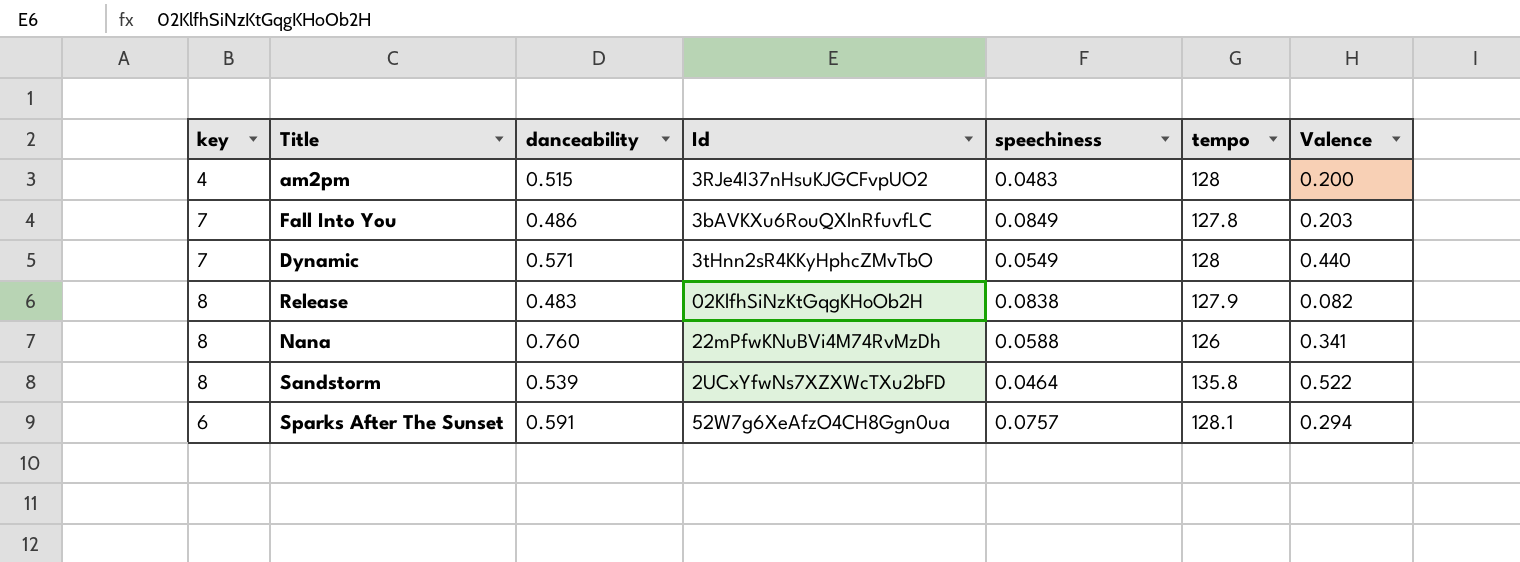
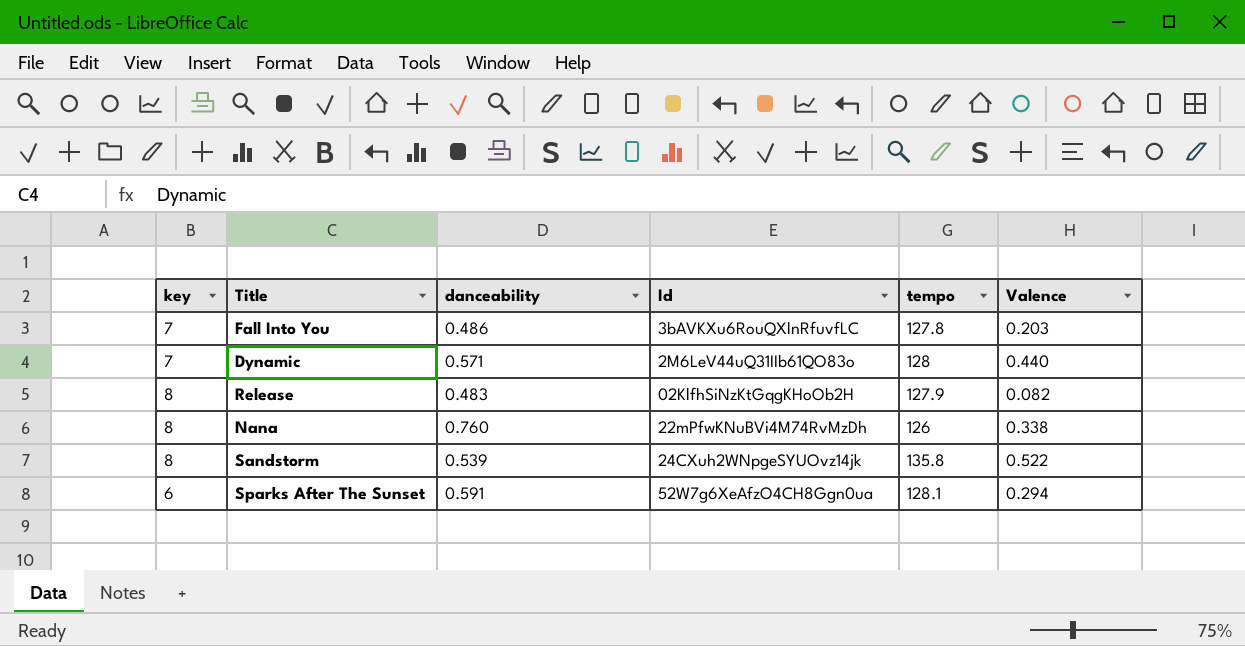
column speechiness | position: 5 -> none
row am2pm: 4 | 0.515 | 3RJe4I37nHsuKJGCFvpUO2 | 0.0483 | 128 | 0.200 -> none
Dynamic | Id: 3tHnn2sR4KKyHphcZMvTbO -> 2M6LeV44uQ31IIb61QO83o
Nana | Valence: 0.341 -> 0.338
Sandstorm | Id: 2UCxYfwNs7XZXWcTXu2bFD -> 24CXuh2WNpgeSYUOvz14jk

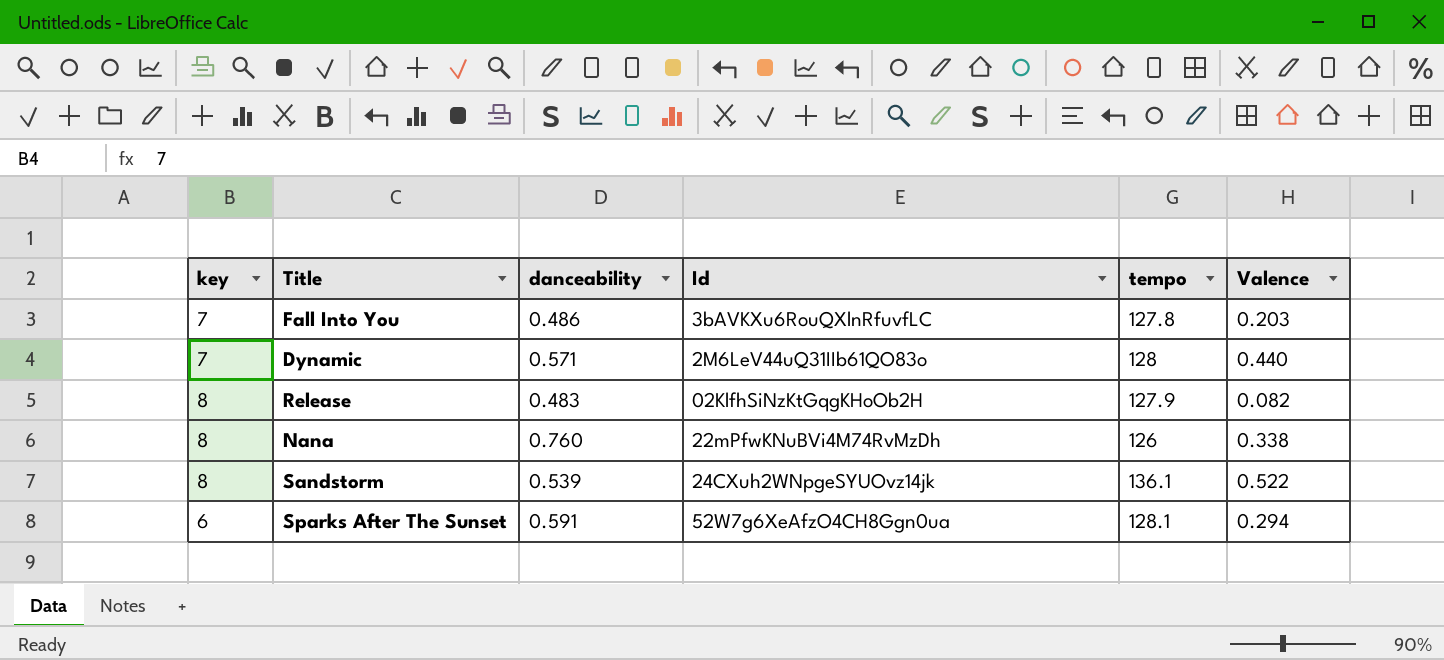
Sandstorm | tempo: 135.8 -> 136.1

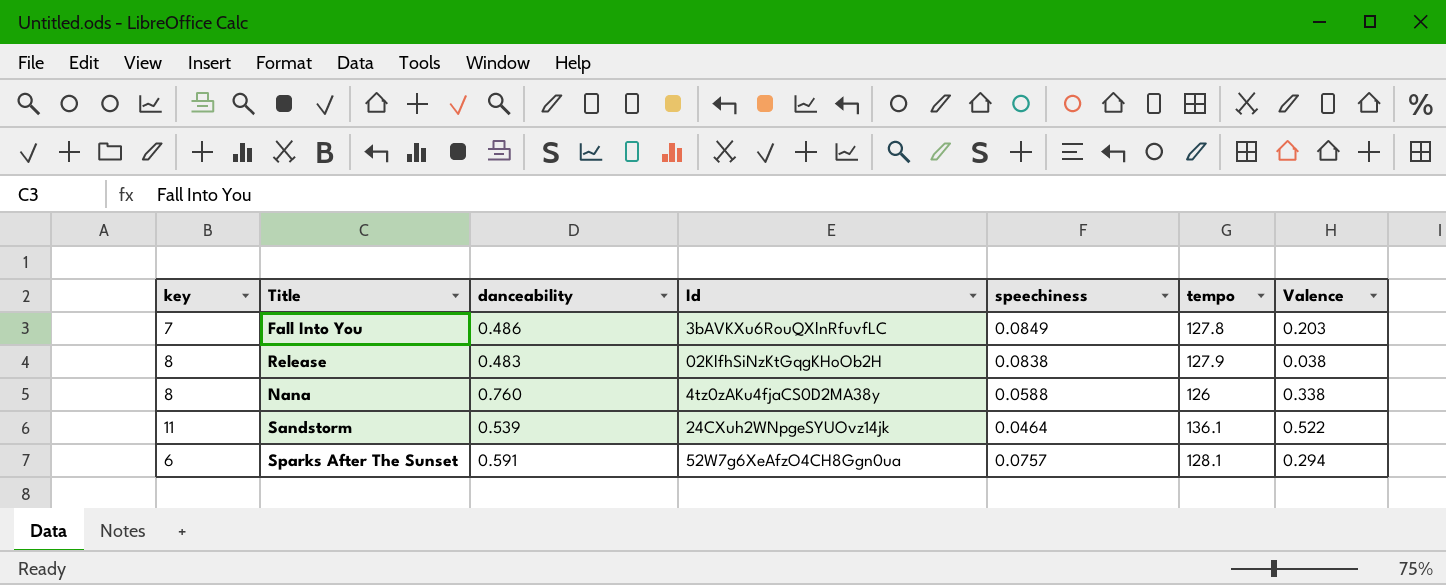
column speechiness | position: none -> 5
row Dynamic: 7 | 0.571 | 2M6LeV44uQ31IIb61QO83o | 128 | 0.440 -> none
Release | Valence: 0.082 -> 0.038
Nana | Id: 22mPfwKNuBVi4M74RvMzDh -> 4tz0zAKu4fjaCS0D2MA38y
Sandstorm | key: 8 -> 11

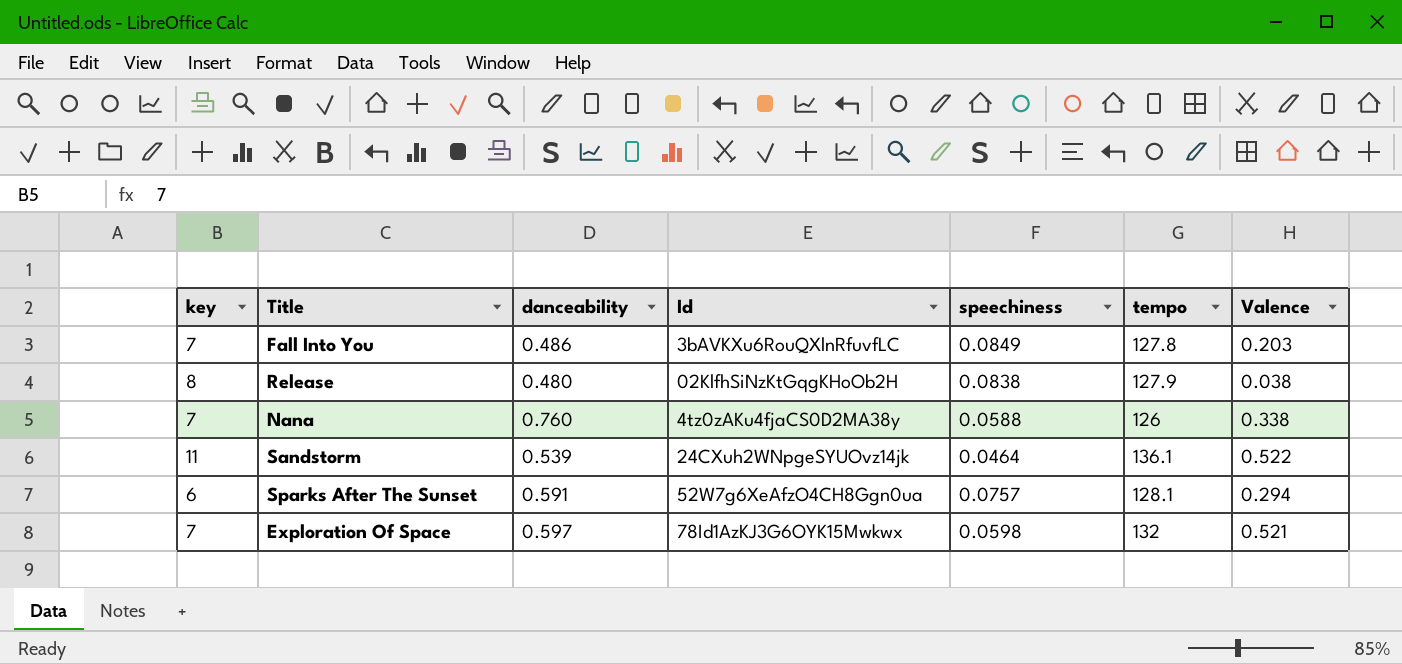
Release | danceability: 0.483 -> 0.480
Nana | key: 8 -> 7
row Exploration Of Space: none -> 7 | 0.597 | 78Id1AzKJ3G6OYK15Mwkwx | 0.0598 | 132 | 0.521

